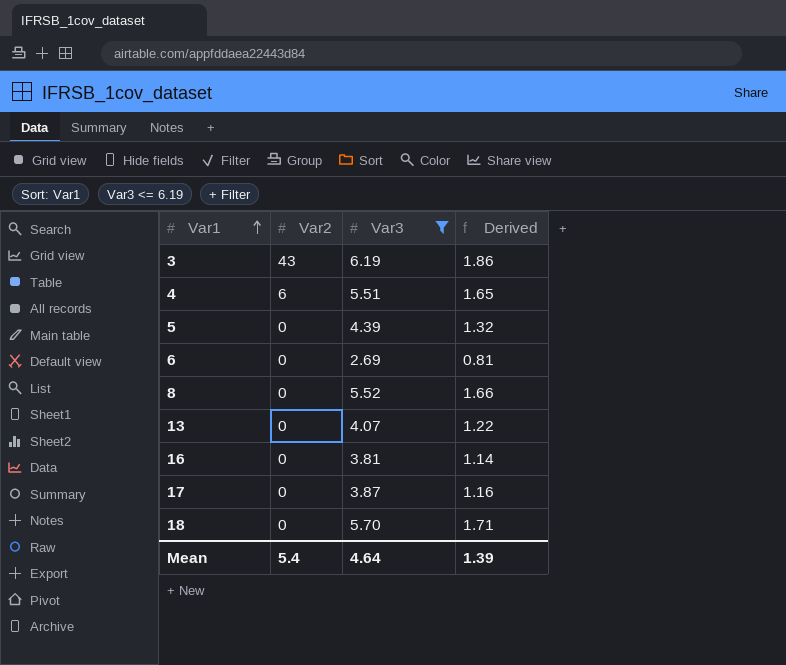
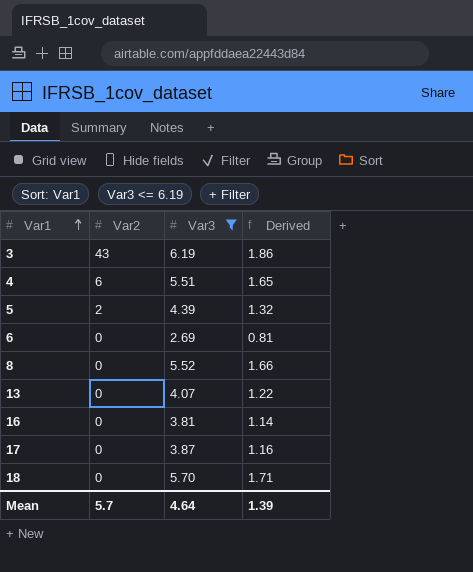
5 | Var2: 0 -> 2
Mean | Var2: 5.4 -> 5.7

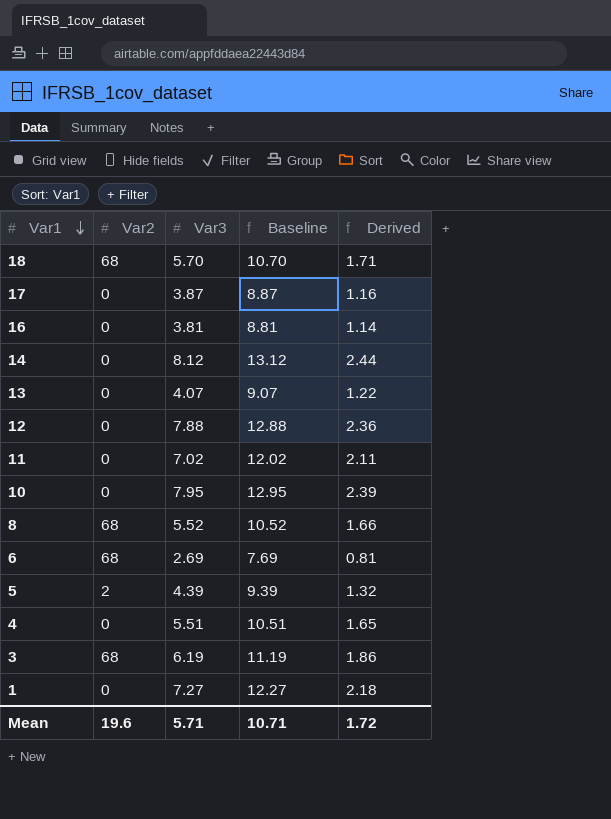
filter: Var3 <= 6.19 -> none
row order: Var1 ascending -> Var1 descending
column Baseline | formula: none -> [Var3] + 5
18 | Var2: 0 -> 68
8 | Var2: 0 -> 68
6 | Var2: 0 -> 68
4 | Var2: 6 -> 0
3 | Var2: 43 -> 68
Mean | Var2: 5.7 -> 19.6
Mean | Var3: 4.64 -> 5.71
Mean | Derived: 1.39 -> 1.72

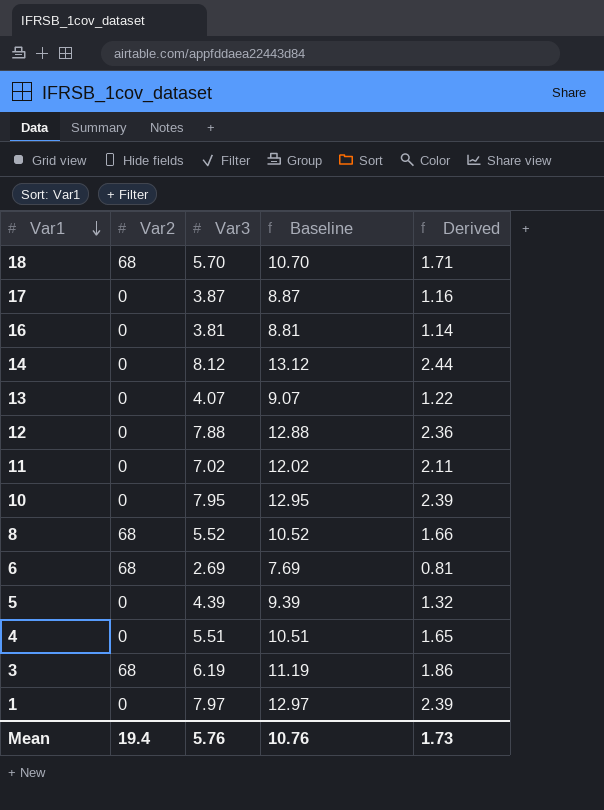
5 | Var2: 2 -> 0
1 | Var3: 7.27 -> 7.97
1 | Baseline: 12.27 -> 12.97
1 | Derived: 2.18 -> 2.39
Mean | Var2: 19.6 -> 19.4
Mean | Var3: 5.71 -> 5.76
Mean | Baseline: 10.71 -> 10.76
Mean | Derived: 1.72 -> 1.73

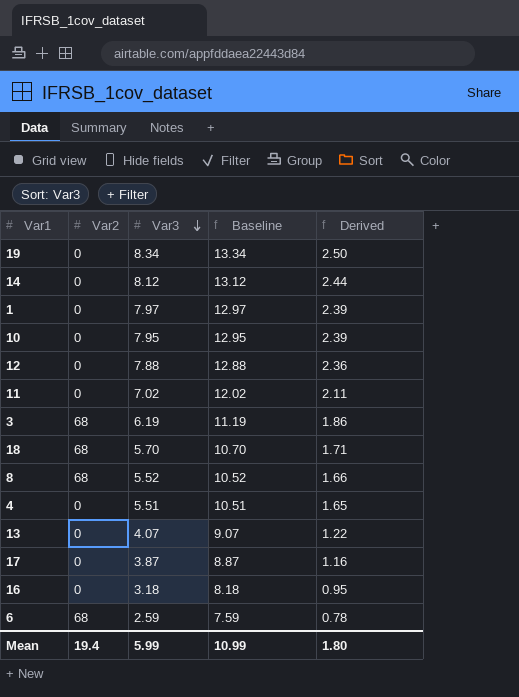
row order: Var1 descending -> Var3 descending
row 5: 0 | 4.39 | 9.39 | 1.32 -> none
row 19: none -> 0 | 8.34 | 13.34 | 2.50
16 | Var3: 3.81 -> 3.18
16 | Baseline: 8.81 -> 8.18
16 | Derived: 1.14 -> 0.95
6 | Var3: 2.69 -> 2.59
6 | Baseline: 7.69 -> 7.59
6 | Derived: 0.81 -> 0.78
Mean | Var3: 5.76 -> 5.99
Mean | Baseline: 10.76 -> 10.99
Mean | Derived: 1.73 -> 1.80

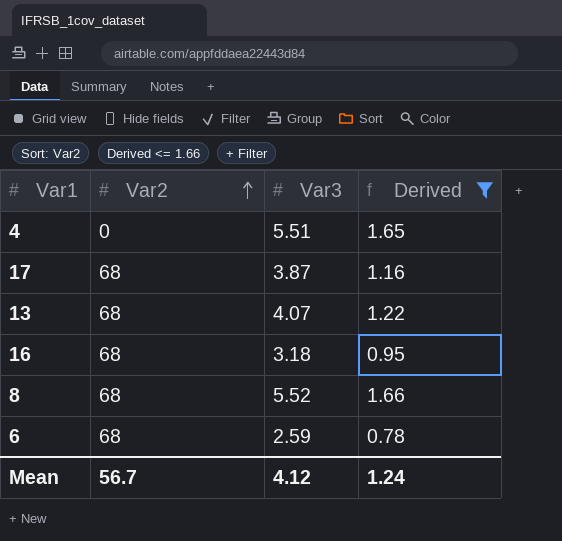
filter: none -> Derived <= 1.66
row order: Var3 descending -> Var2 ascending
column Baseline | formula: [Var3] + 5 -> none
17 | Var2: 0 -> 68
13 | Var2: 0 -> 68
16 | Var2: 0 -> 68
Mean | Var2: 19.4 -> 56.7
Mean | Var3: 5.99 -> 4.12
Mean | Derived: 1.80 -> 1.24

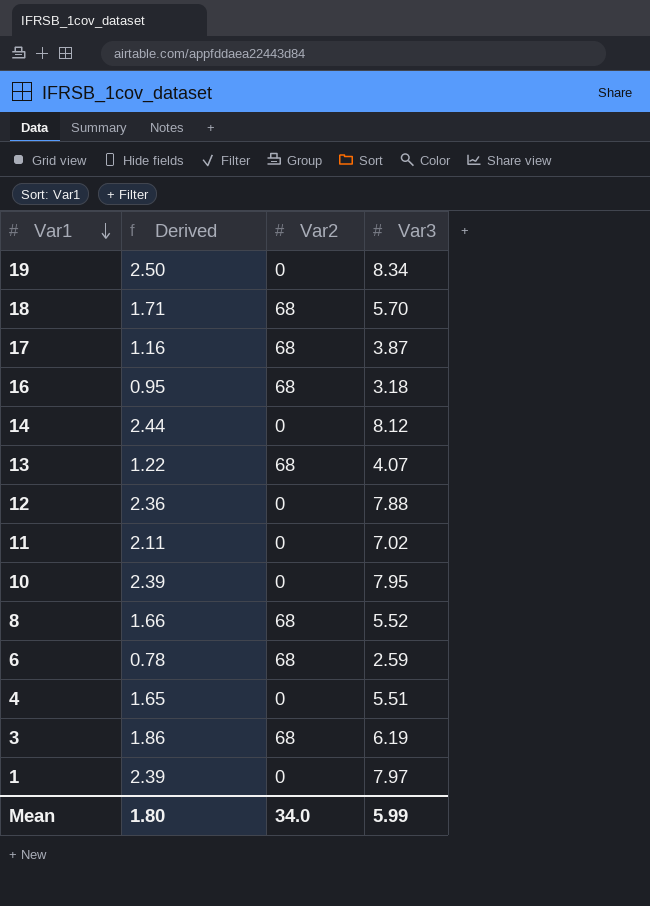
filter: Derived <= 1.66 -> none
row order: Var2 ascending -> Var1 descending
column Derived | position: 4 -> 2
Mean | Derived: 1.24 -> 1.80
Mean | Var2: 56.7 -> 34.0
Mean | Var3: 4.12 -> 5.99

